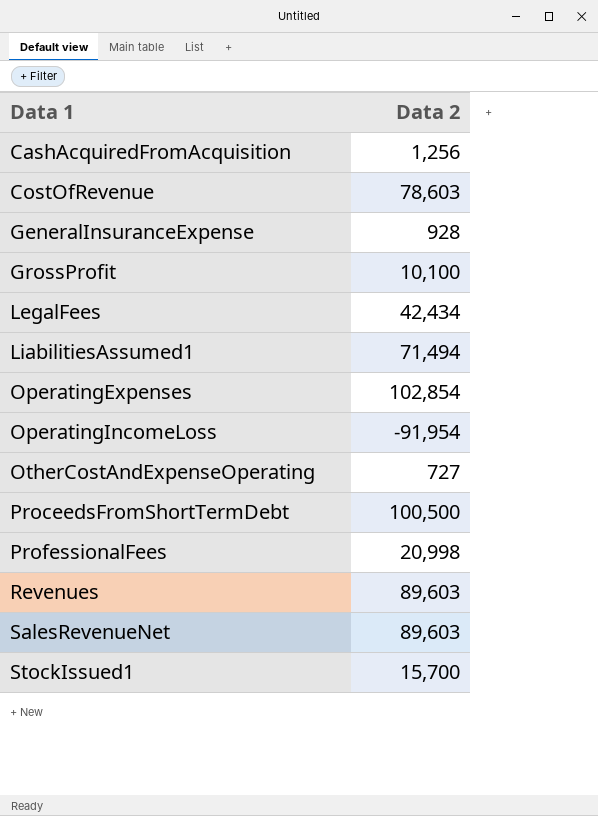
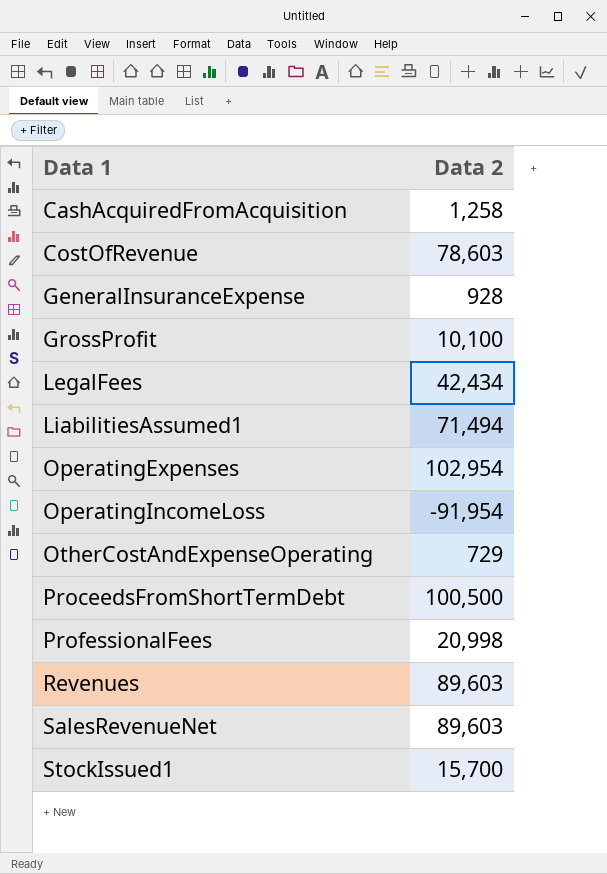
CashAcquiredFromAcquisition | Data 2: 1,256 -> 1,258
OperatingExpenses | Data 2: 102,854 -> 102,954
OtherCostAndExpenseOperating | Data 2: 727 -> 729

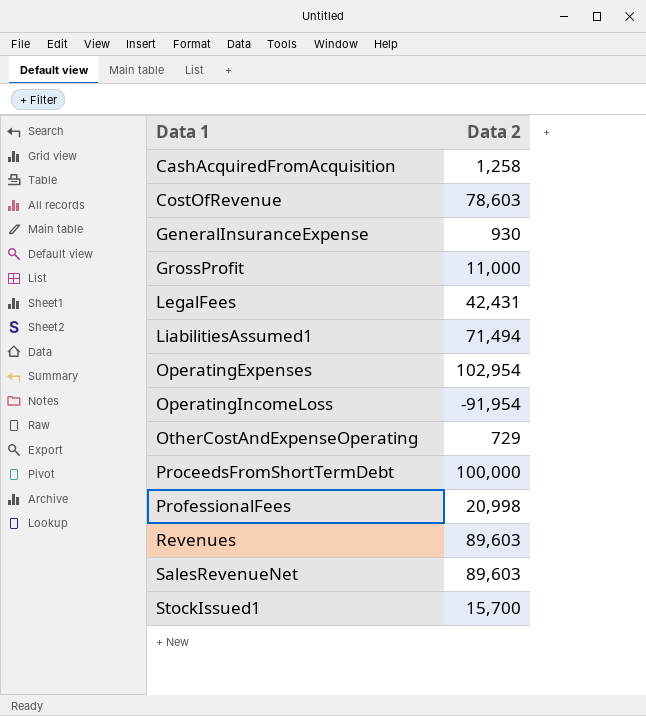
GeneralInsuranceExpense | Data 2: 928 -> 930
GrossProfit | Data 2: 10,100 -> 11,000
LegalFees | Data 2: 42,434 -> 42,431
ProceedsFromShortTermDebt | Data 2: 100,500 -> 100,000

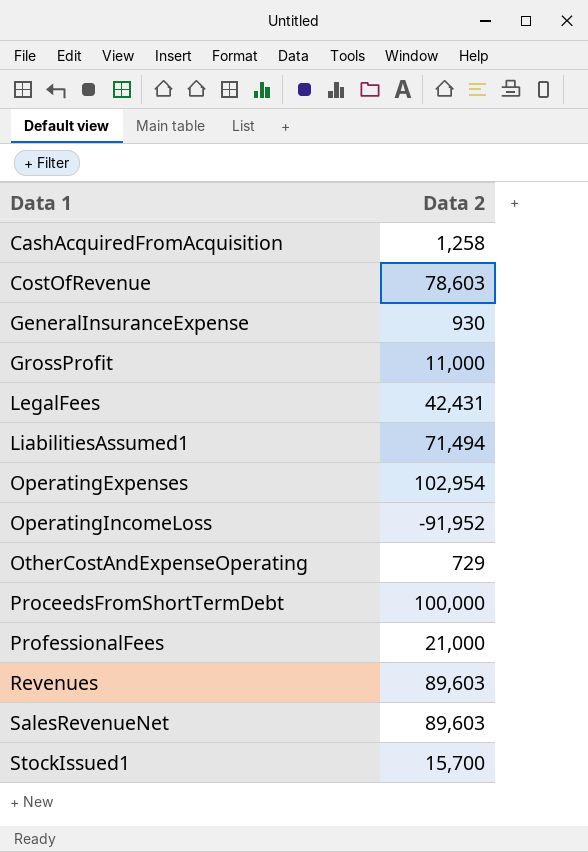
OperatingIncomeLoss | Data 2: -91,954 -> -91,952
ProfessionalFees | Data 2: 20,998 -> 21,000

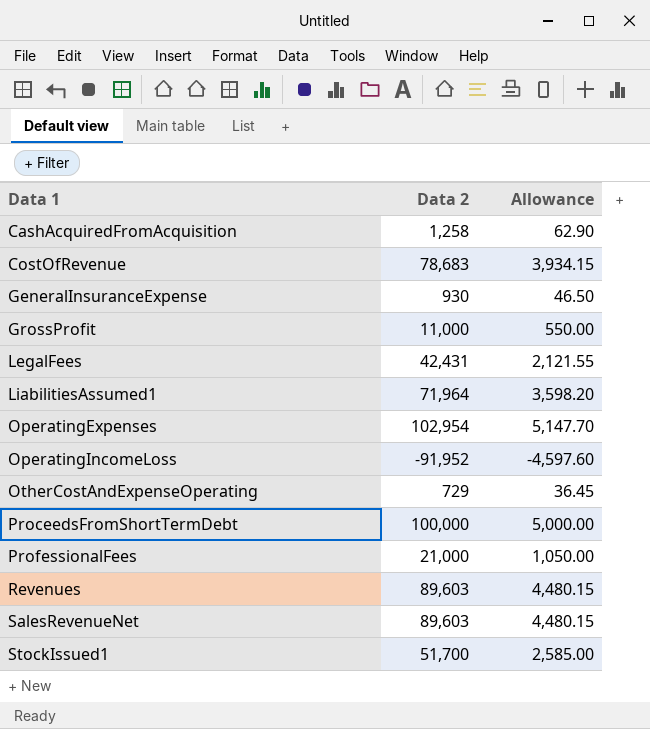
column Allowance | formula: none -> [Data 2] * 0.05
CostOfRevenue | Data 2: 78,603 -> 78,683
LiabilitiesAssumed1 | Data 2: 71,494 -> 71,964
StockIssued1 | Data 2: 15,700 -> 51,700

